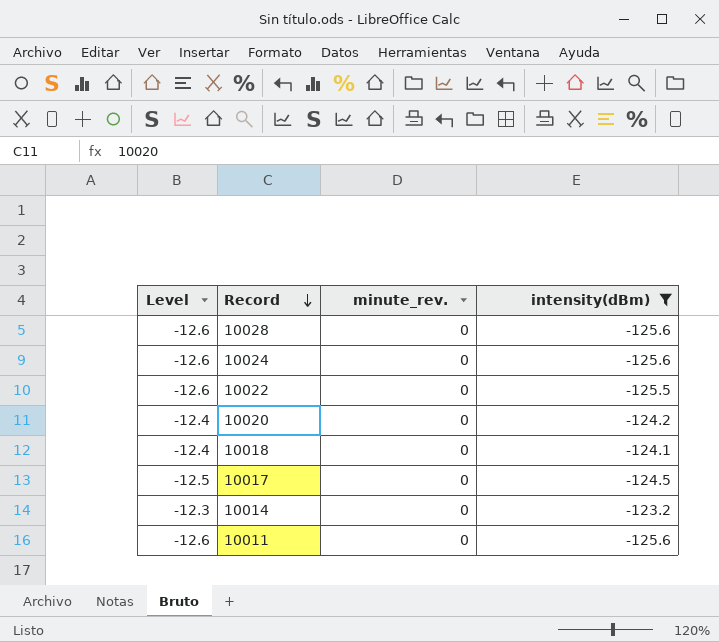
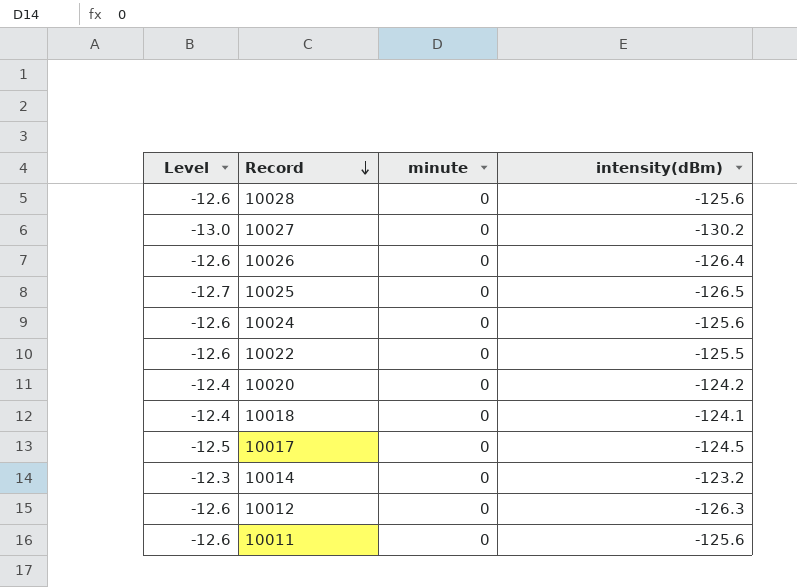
filter: intensity(dBm) >= -125.6 -> none
column name: minute_rev. -> minute

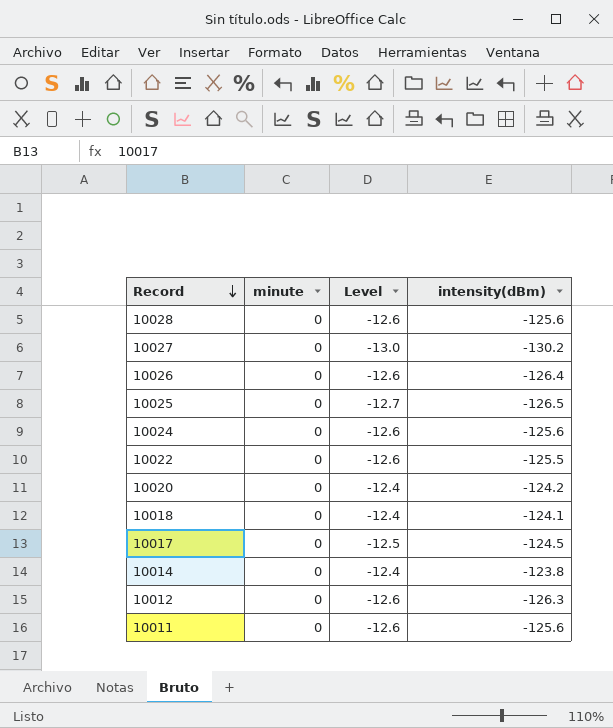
column Level | position: 1 -> 3
10014 | Level: -12.3 -> -12.4
10014 | intensity(dBm): -123.2 -> -123.8

